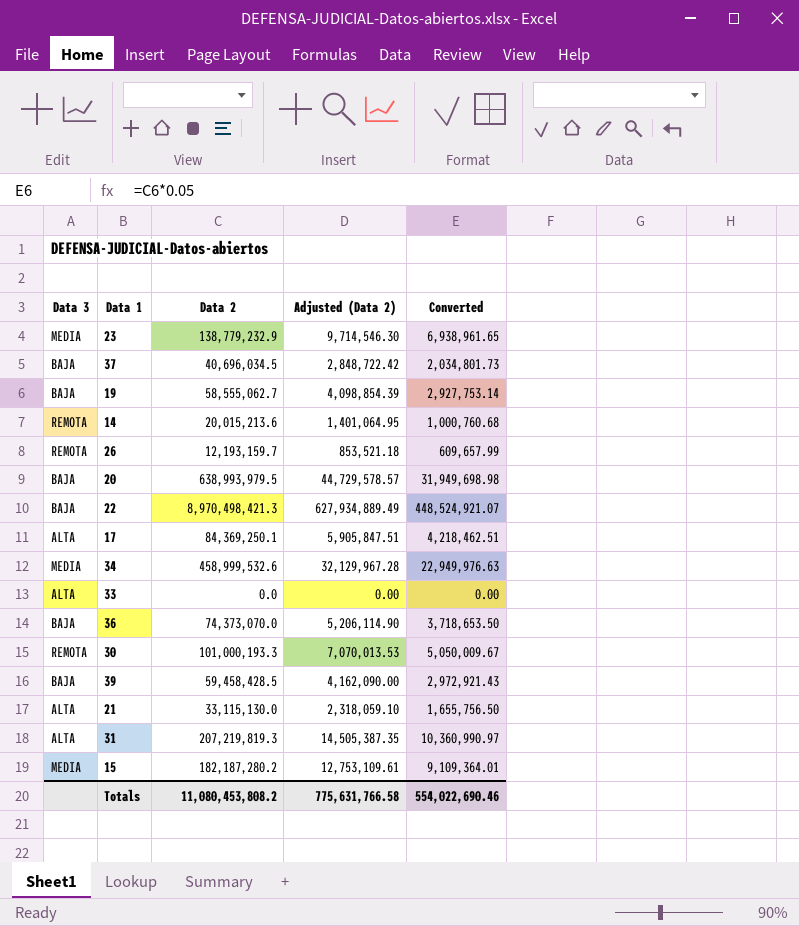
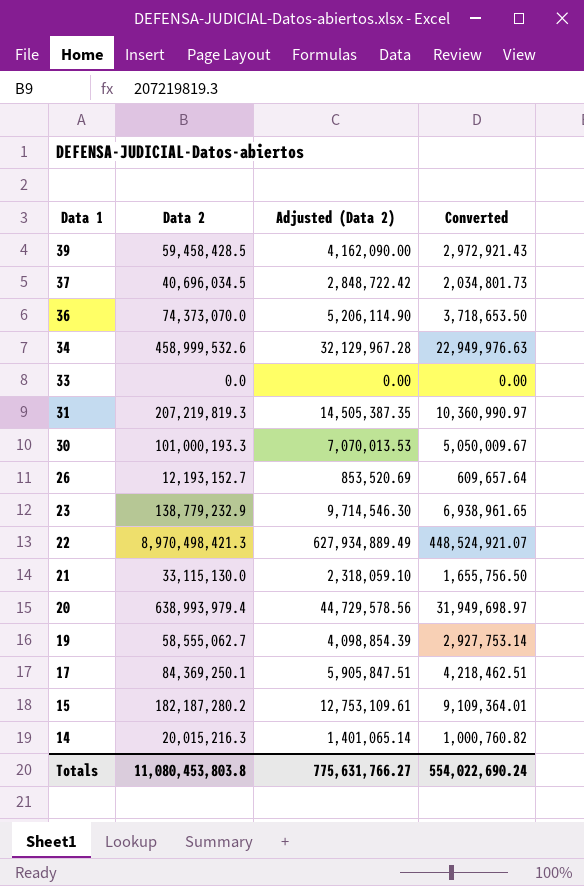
row order: none -> Data 1 descending
column Data 3 | position: 1 -> none
26 | Data 2: 12,193,159.7 -> 12,193,152.7
26 | Adjusted (Data 2): 853,521.18 -> 853,520.69
26 | Converted: 609,657.99 -> 609,657.64
20 | Data 2: 638,993,979.5 -> 638,993,979.4
20 | Adjusted (Data 2): 44,729,578.57 -> 44,729,578.56
20 | Converted: 31,949,698.98 -> 31,949,698.97
14 | Data 2: 20,015,213.6 -> 20,015,216.3
14 | Adjusted (Data 2): 1,401,064.95 -> 1,401,065.14
14 | Converted: 1,000,760.68 -> 1,000,760.82
Totals | Data 2: 11,080,453,808.2 -> 11,080,453,803.8
Totals | Adjusted (Data 2): 775,631,766.58 -> 775,631,766.27
Totals | Converted: 554,022,690.46 -> 554,022,690.24

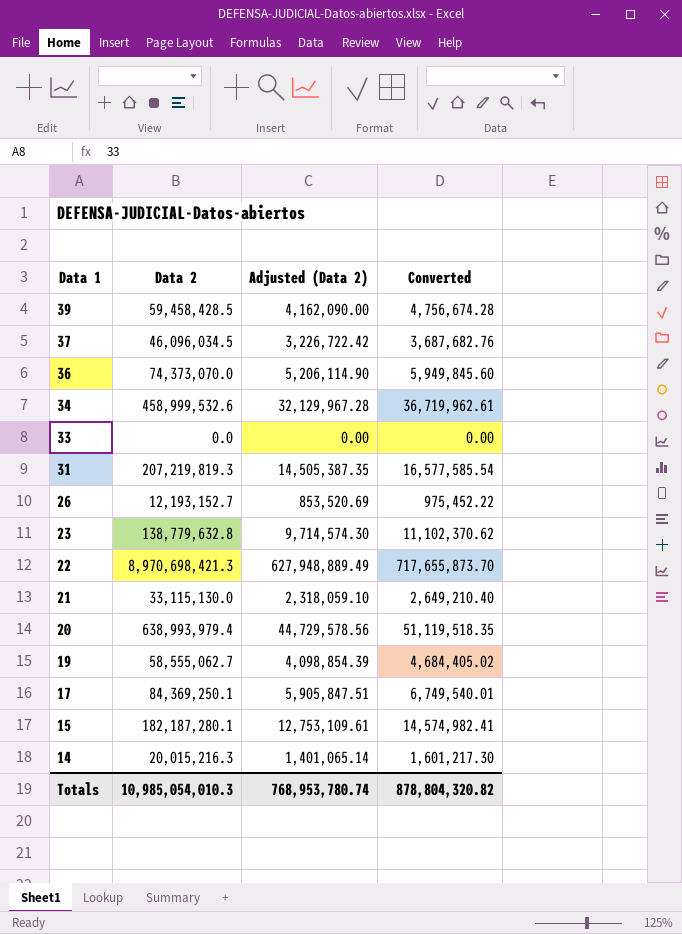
column Converted | formula: [Data 2] * 0.05 -> [Data 2] * 0.08
row 30: 101,000,193.3 | 7,070,013.53 | 5,050,009.67 -> none
37 | Data 2: 40,696,034.5 -> 46,096,034.5
37 | Adjusted (Data 2): 2,848,722.42 -> 3,226,722.42
23 | Data 2: 138,779,232.9 -> 138,779,632.8
23 | Adjusted (Data 2): 9,714,546.30 -> 9,714,574.30
22 | Data 2: 8,970,498,421.3 -> 8,970,698,421.3
22 | Adjusted (Data 2): 627,934,889.49 -> 627,948,889.49
15 | Data 2: 182,187,280.2 -> 182,187,280.1
Totals | Data 2: 11,080,453,803.8 -> 10,985,054,010.3
Totals | Adjusted (Data 2): 775,631,766.27 -> 768,953,780.74
Totals | Converted: 554,022,690.24 -> 878,804,320.82

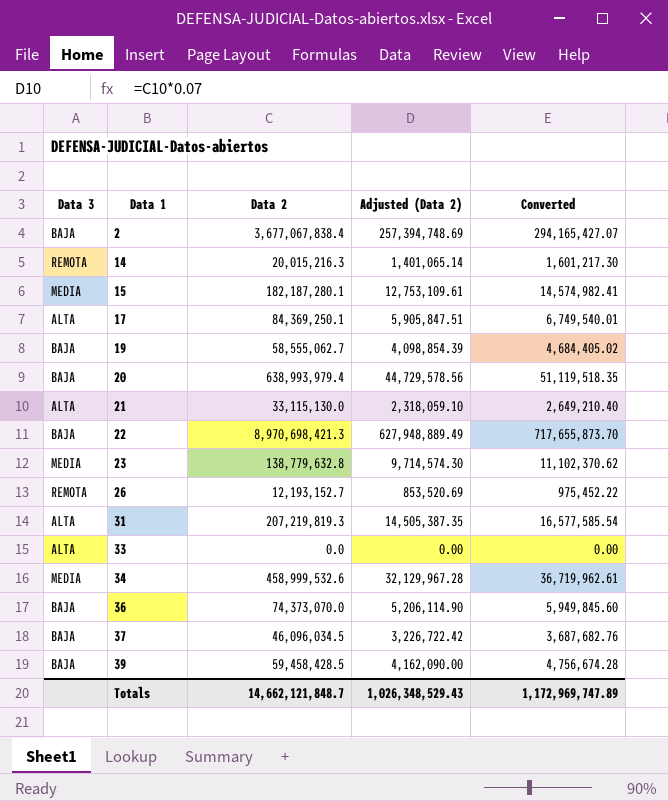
row order: Data 1 descending -> Data 1 ascending
column Data 3 | position: none -> 1
row 2: none -> BAJA | 3,677,067,838.4 | 257,394,748.69 | 294,165,427.07
Totals | Data 2: 10,985,054,010.3 -> 14,662,121,848.7
Totals | Adjusted (Data 2): 768,953,780.74 -> 1,026,348,529.43
Totals | Converted: 878,804,320.82 -> 1,172,969,747.89

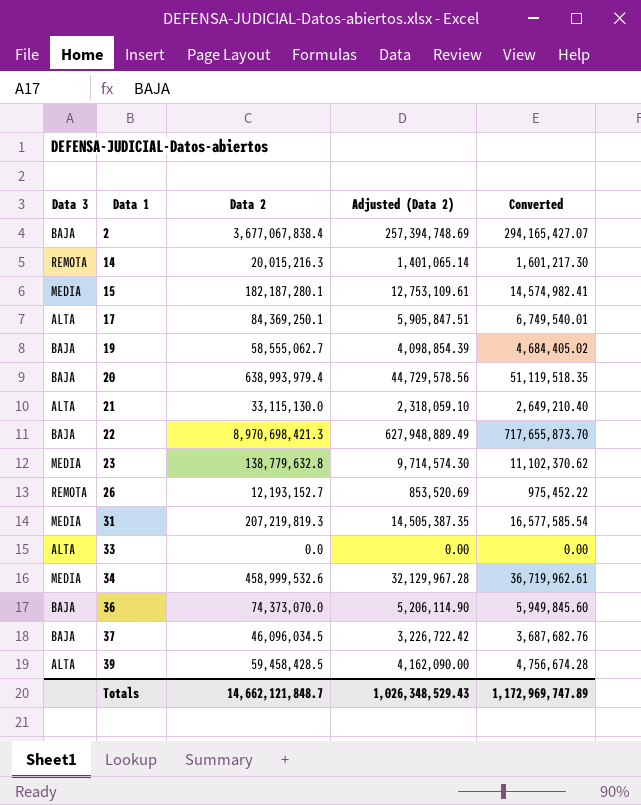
31 | Data 3: ALTA -> MEDIA
39 | Data 3: BAJA -> ALTA

